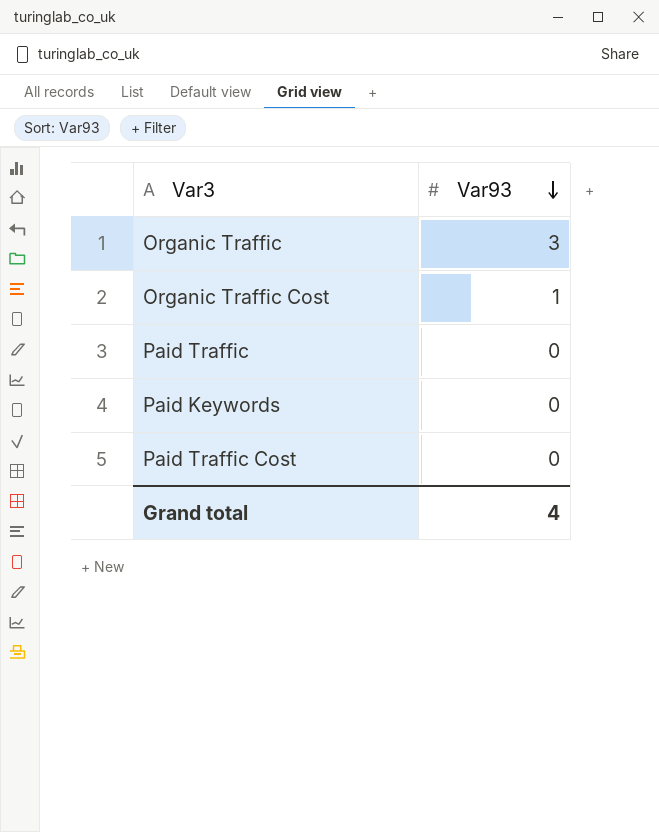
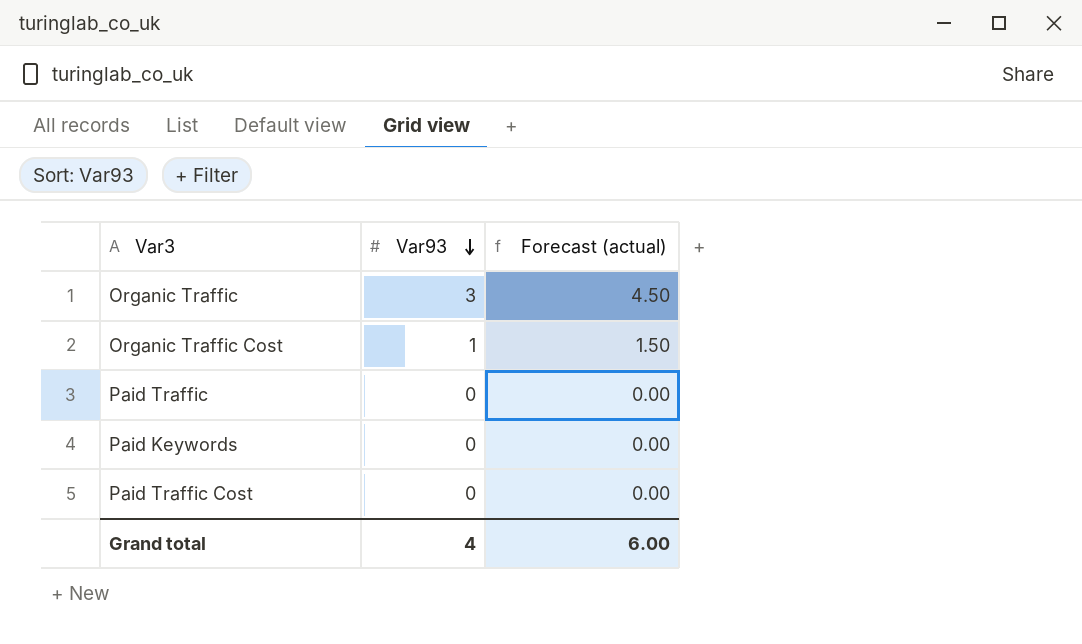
column Forecast (actual) | formula: none -> [Var93] * 1.5

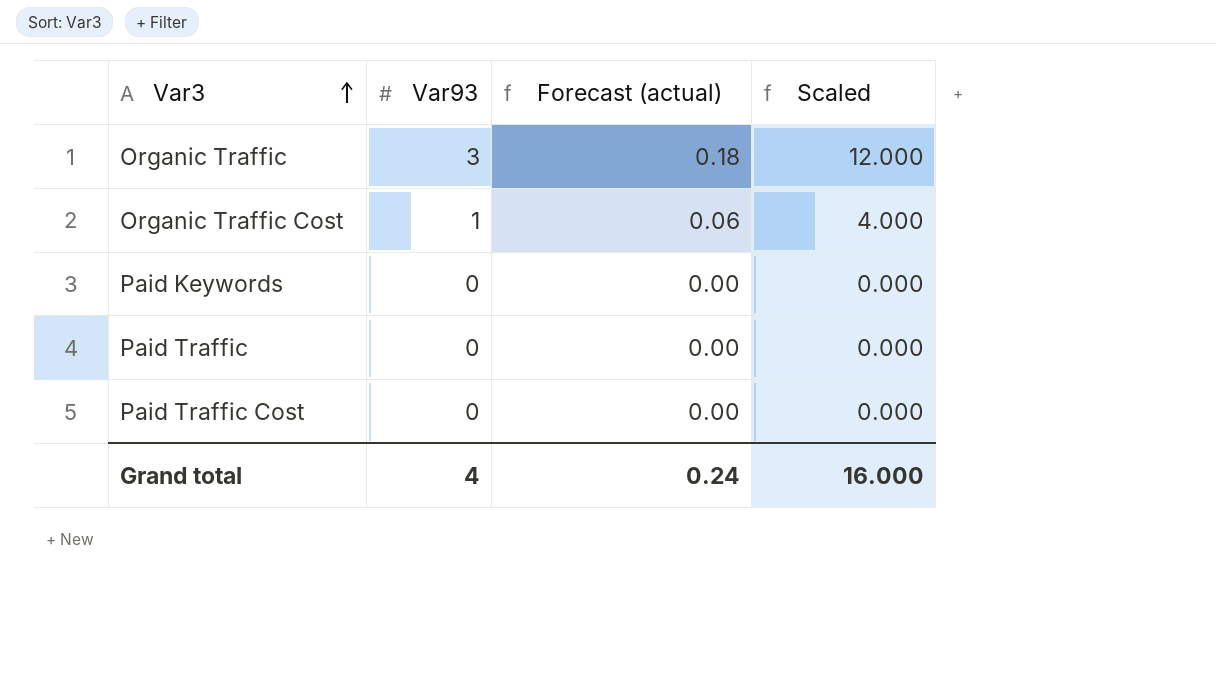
row order: Var93 descending -> Var3 ascending
column Forecast (actual) | formula: [Var93] * 1.5 -> [Var93] * 0.06
column Scaled | formula: none -> [Var93] * 4
Grand total | Forecast (actual): 6.00 -> 0.24

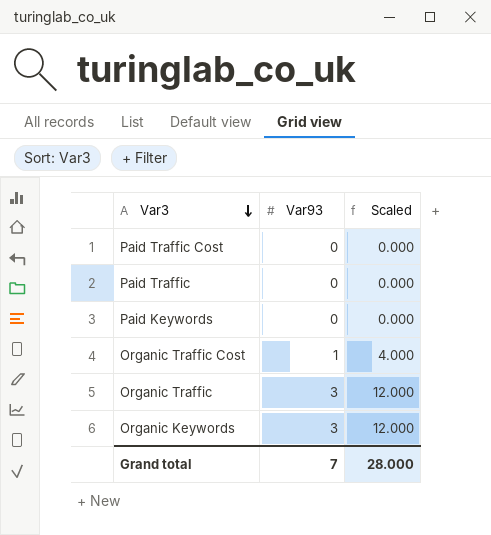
row order: Var3 ascending -> Var3 descending
column Forecast (actual) | formula: [Var93] * 0.06 -> none
row Organic Keywords: none -> 3 | 12.000
Grand total | Var93: 4 -> 7
Grand total | Scaled: 16.000 -> 28.000

